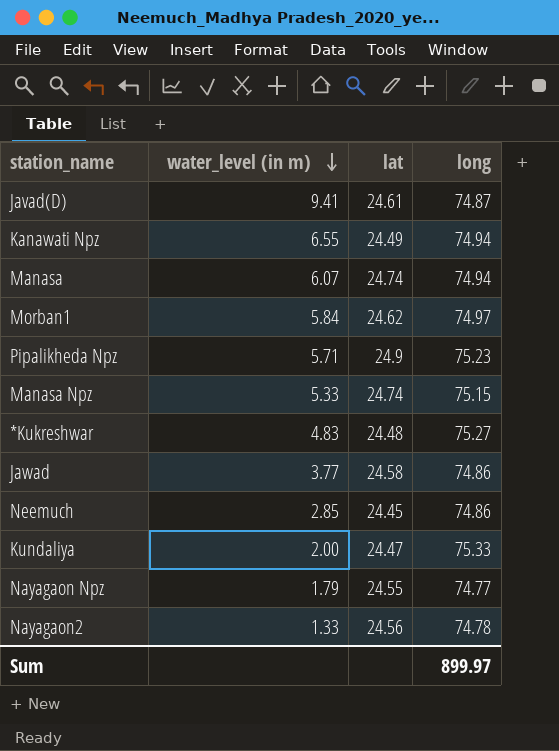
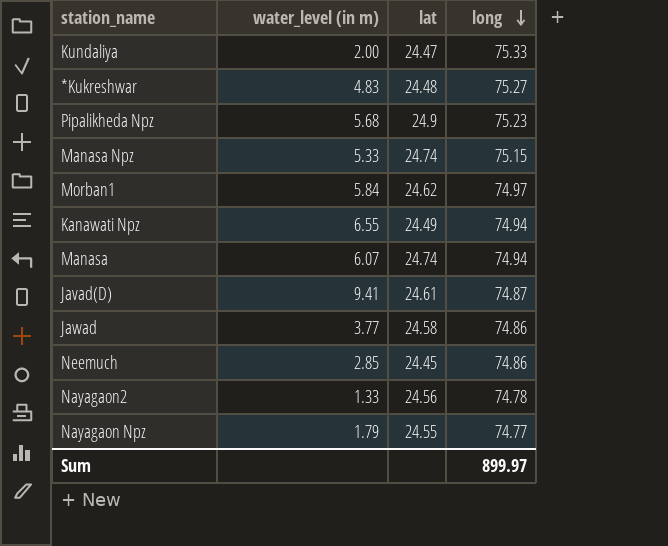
row order: water_level (in m) descending -> long descending
Pipalikheda Npz | water_level (in m): 5.71 -> 5.68

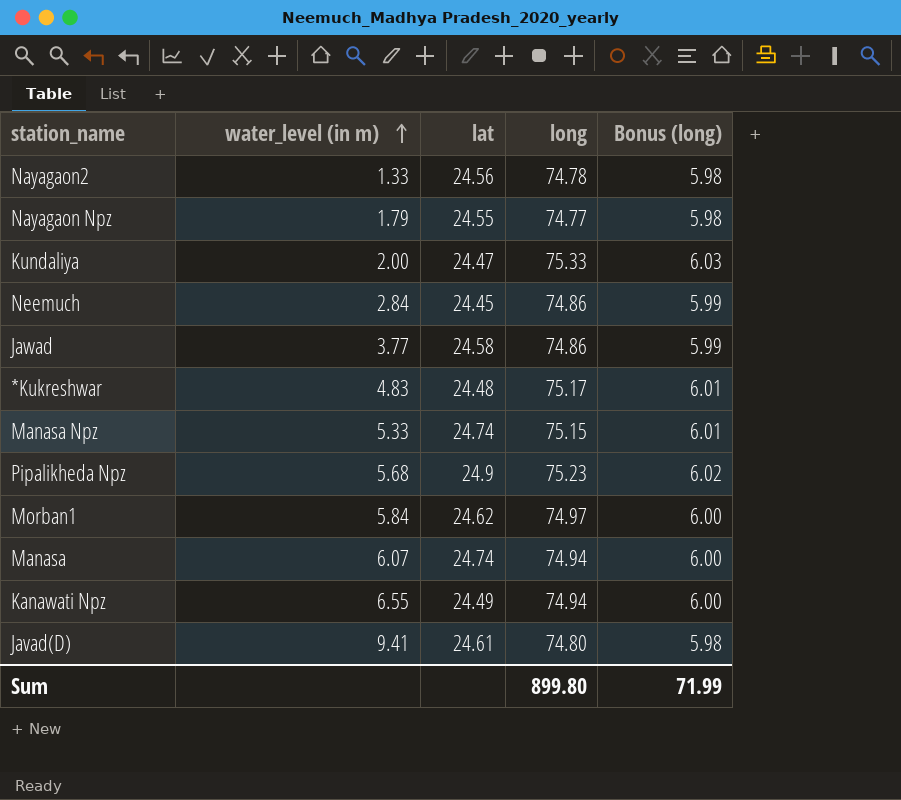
row order: long descending -> water_level (in m) ascending
column Bonus (long) | formula: none -> [long] * 0.08
Neemuch | water_level (in m): 2.85 -> 2.84
*Kukreshwar | long: 75.27 -> 75.17
Javad(D) | long: 74.87 -> 74.80
Sum | long: 899.97 -> 899.80

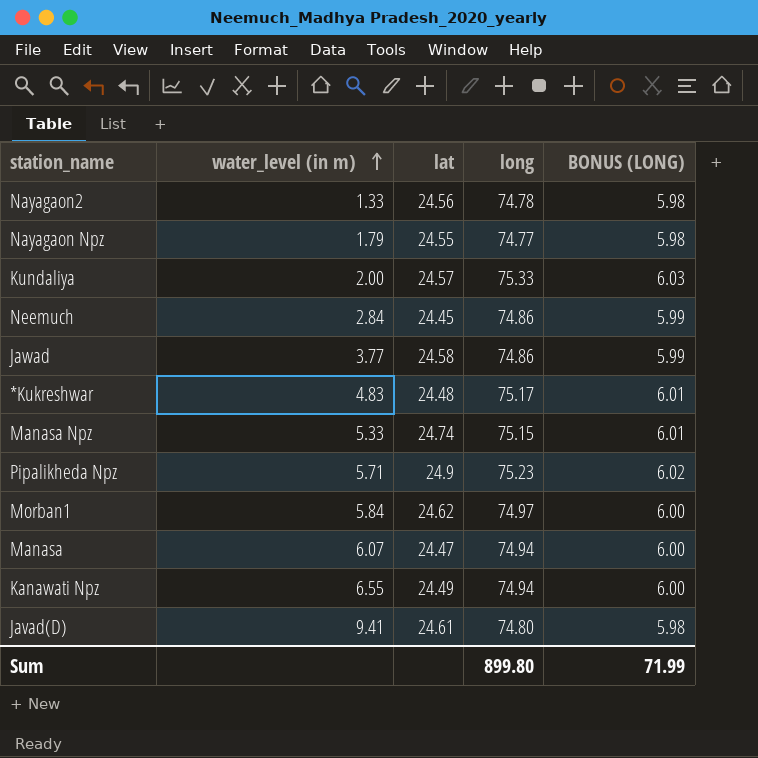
column name: Bonus (long) -> BONUS (LONG)
Kundaliya | lat: 24.47 -> 24.57
Pipalikheda Npz | water_level (in m): 5.68 -> 5.71
Manasa | lat: 24.74 -> 24.47

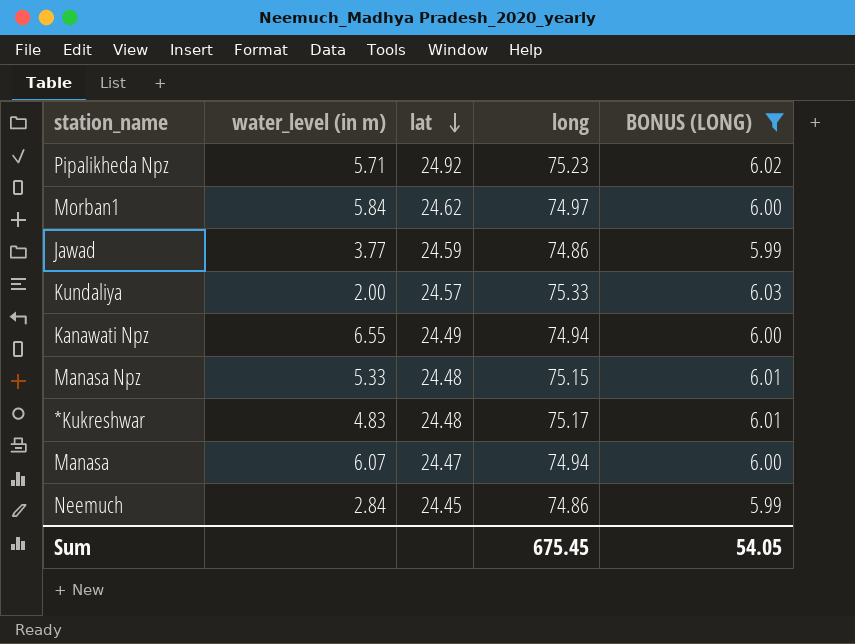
filter: none -> BONUS (LONG) != 5.98
row order: water_level (in m) ascending -> lat descending
Pipalikheda Npz | lat: 24.9 -> 24.92
Jawad | lat: 24.58 -> 24.59
Manasa Npz | lat: 24.74 -> 24.48
Sum | long: 899.80 -> 675.45
Sum | BONUS (LONG): 71.99 -> 54.05

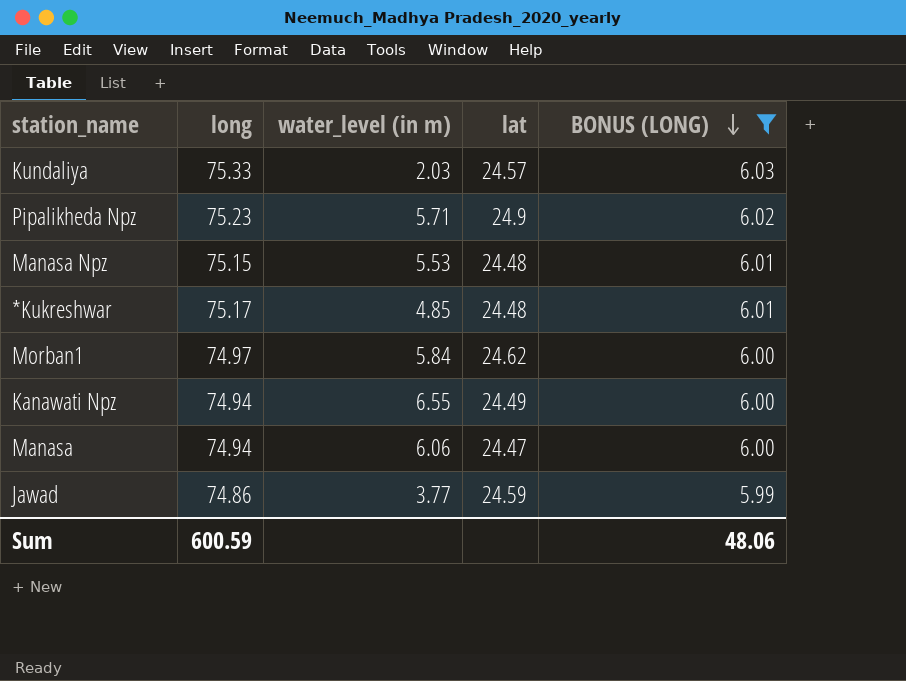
row order: lat descending -> BONUS (LONG) descending
column long | position: 4 -> 2
row Neemuch: 2.84 | 24.45 | 74.86 | 5.99 -> none
Kundaliya | water_level (in m): 2.00 -> 2.03
Pipalikheda Npz | lat: 24.92 -> 24.9
Manasa Npz | water_level (in m): 5.33 -> 5.53
*Kukreshwar | water_level (in m): 4.83 -> 4.85
Manasa | water_level (in m): 6.07 -> 6.06
Sum | long: 675.45 -> 600.59
Sum | BONUS (LONG): 54.05 -> 48.06

